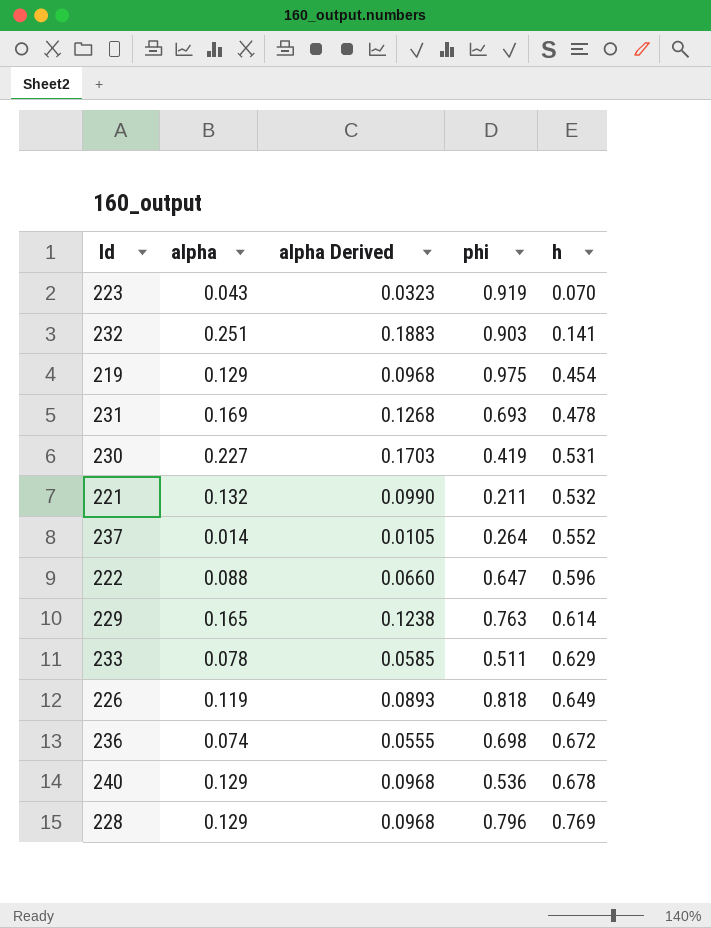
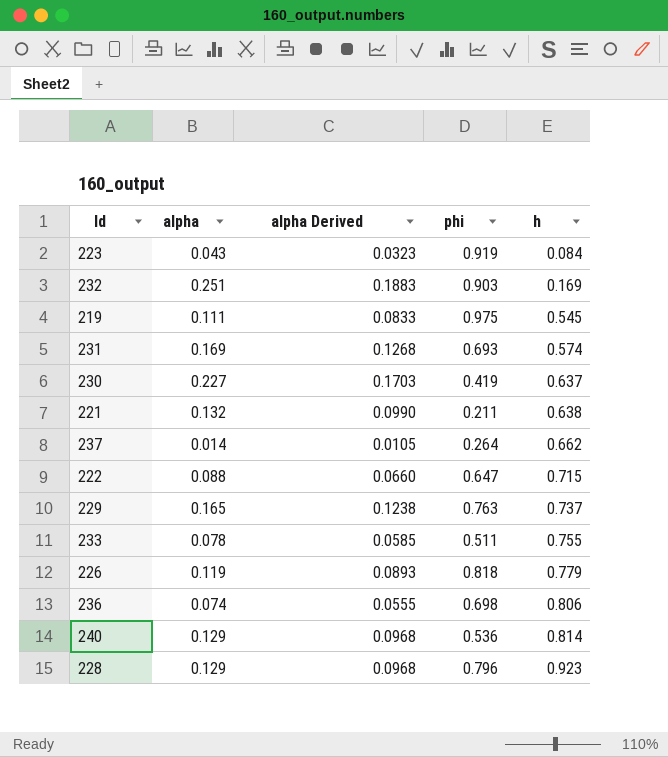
223 | h: 0.070 -> 0.084
232 | h: 0.141 -> 0.169
219 | alpha: 0.129 -> 0.111
219 | alpha Derived: 0.0968 -> 0.0833
219 | h: 0.454 -> 0.545
231 | h: 0.478 -> 0.574
230 | h: 0.531 -> 0.637
221 | h: 0.532 -> 0.638
237 | h: 0.552 -> 0.662
222 | h: 0.596 -> 0.715
229 | h: 0.614 -> 0.737
233 | h: 0.629 -> 0.755
226 | h: 0.649 -> 0.779
236 | h: 0.672 -> 0.806
240 | h: 0.678 -> 0.814
228 | h: 0.769 -> 0.923

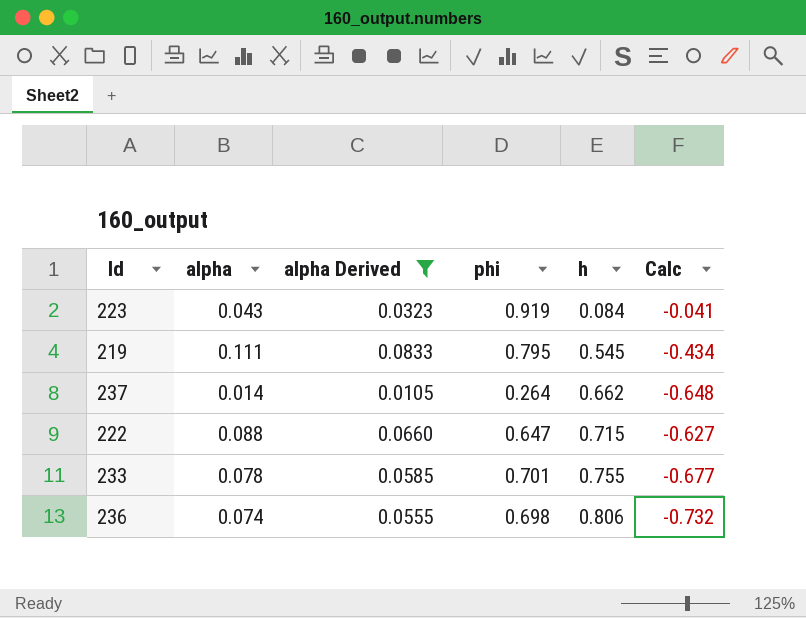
filter: none -> alpha Derived <= 0.0833
column Calc | formula: none -> [alpha] - [h]
219 | phi: 0.975 -> 0.795
233 | phi: 0.511 -> 0.701

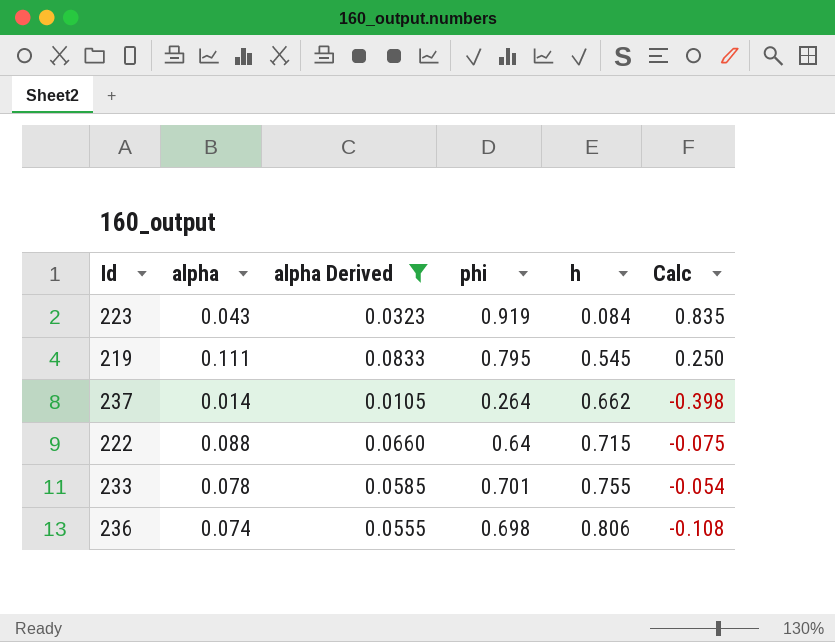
column Calc | formula: [alpha] - [h] -> [phi] - [h]
222 | phi: 0.647 -> 0.64

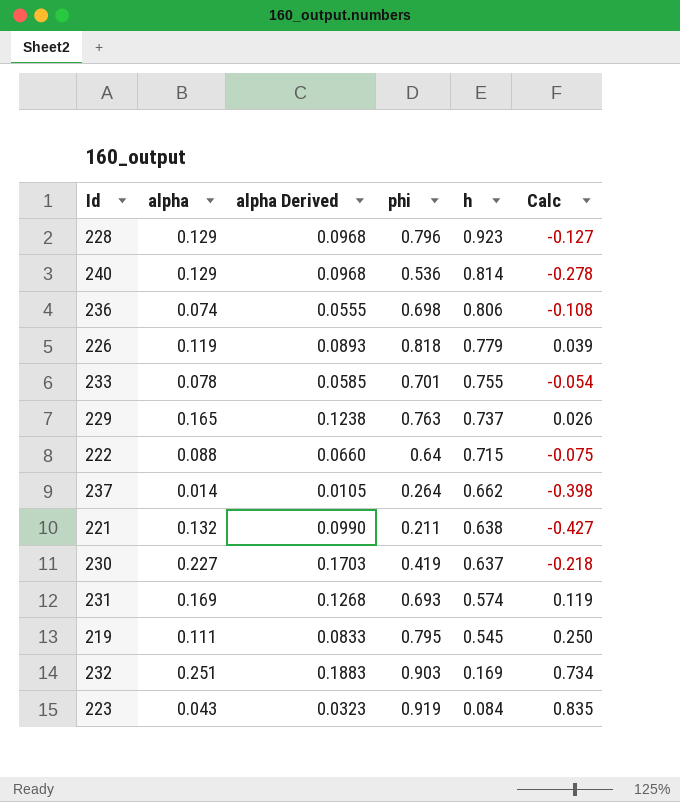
filter: alpha Derived <= 0.0833 -> none
row order: h ascending -> h descending

